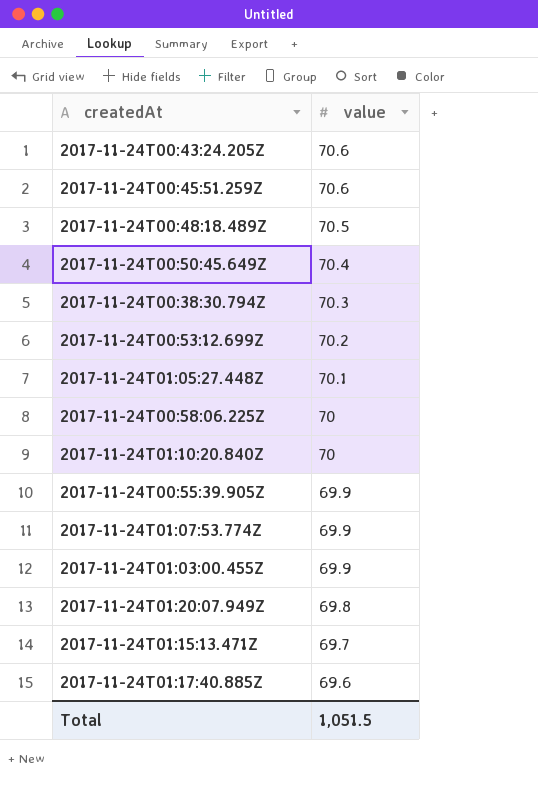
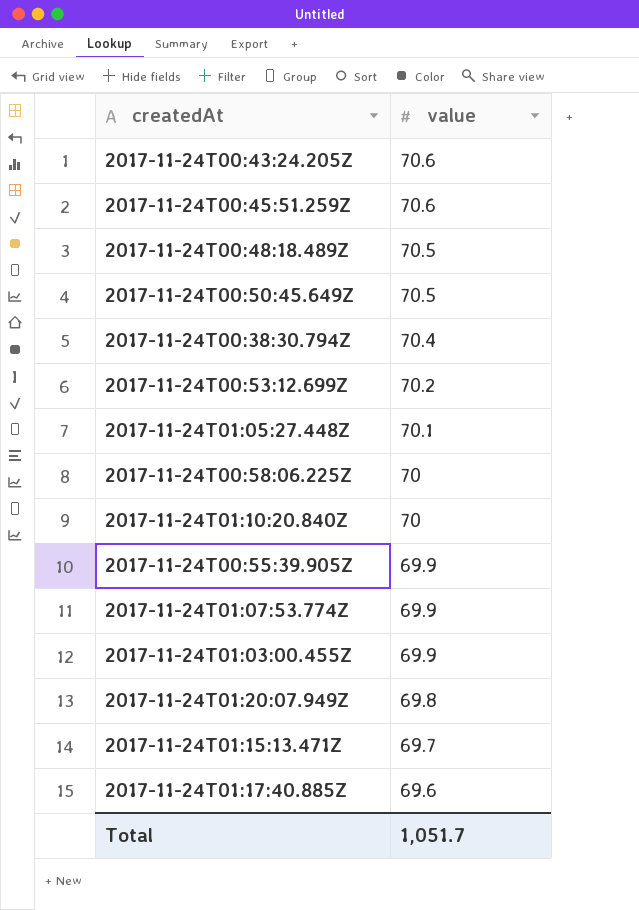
2017-11-24T00:50:45.649Z | value: 70.4 -> 70.5
2017-11-24T00:38:30.794Z | value: 70.3 -> 70.4
Total | value: 1,051.5 -> 1,051.7

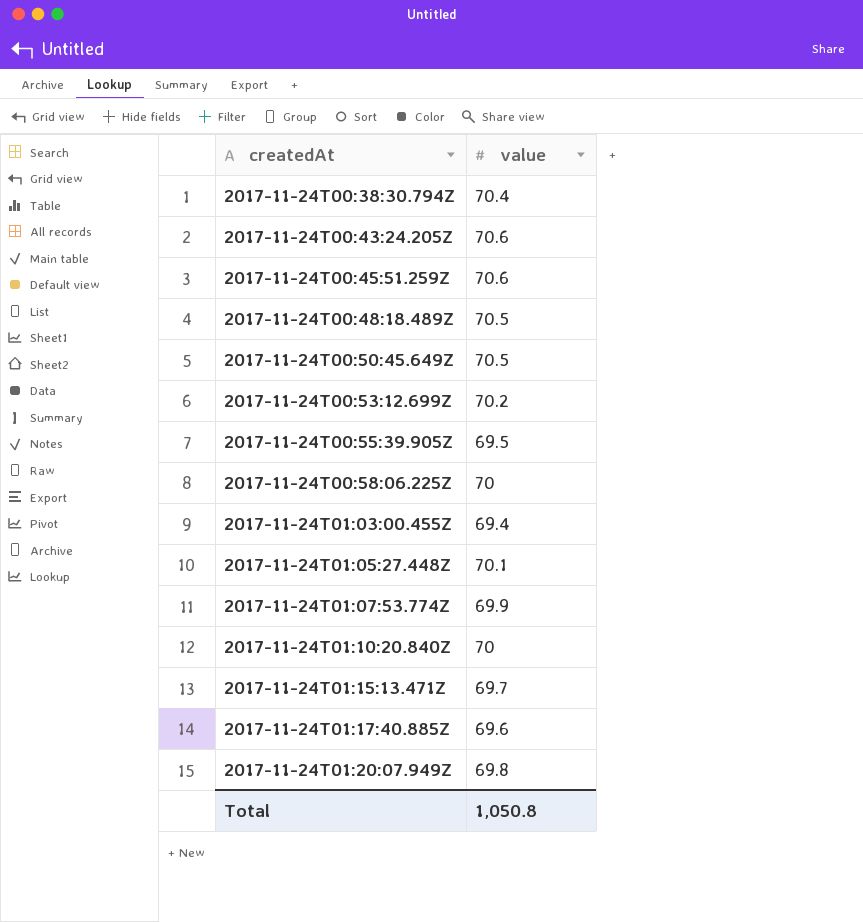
row order: value descending -> createdAt ascending
2017-11-24T00:55:39.905Z | value: 69.9 -> 69.5
2017-11-24T01:03:00.455Z | value: 69.9 -> 69.4
Total | value: 1,051.7 -> 1,050.8

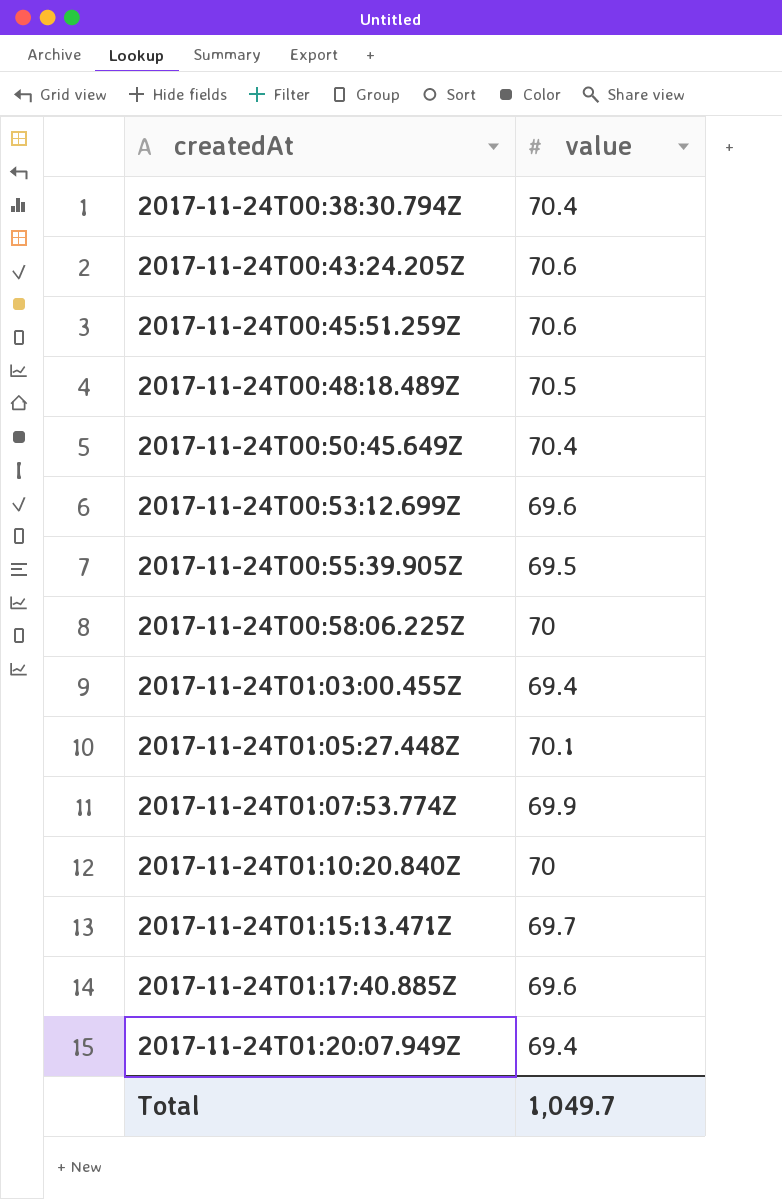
2017-11-24T00:50:45.649Z | value: 70.5 -> 70.4
2017-11-24T00:53:12.699Z | value: 70.2 -> 69.6
2017-11-24T01:20:07.949Z | value: 69.8 -> 69.4
Total | value: 1,050.8 -> 1,049.7

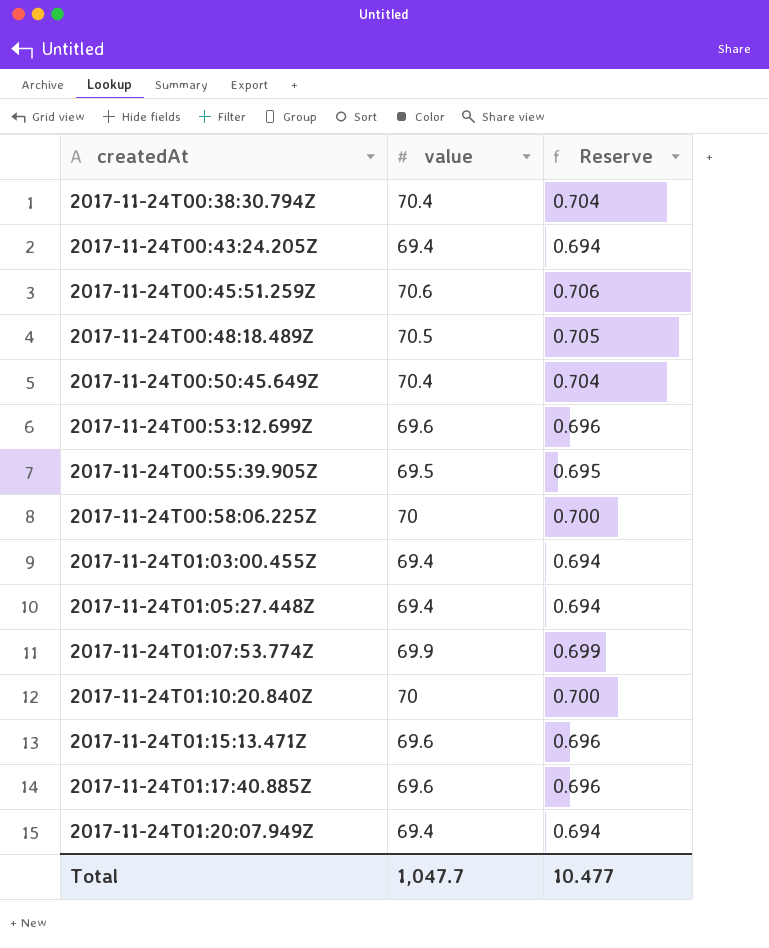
column Reserve | formula: none -> [value] * 0.01
2017-11-24T00:43:24.205Z | value: 70.6 -> 69.4
2017-11-24T01:05:27.448Z | value: 70.1 -> 69.4
2017-11-24T01:15:13.471Z | value: 69.7 -> 69.6
Total | value: 1,049.7 -> 1,047.7

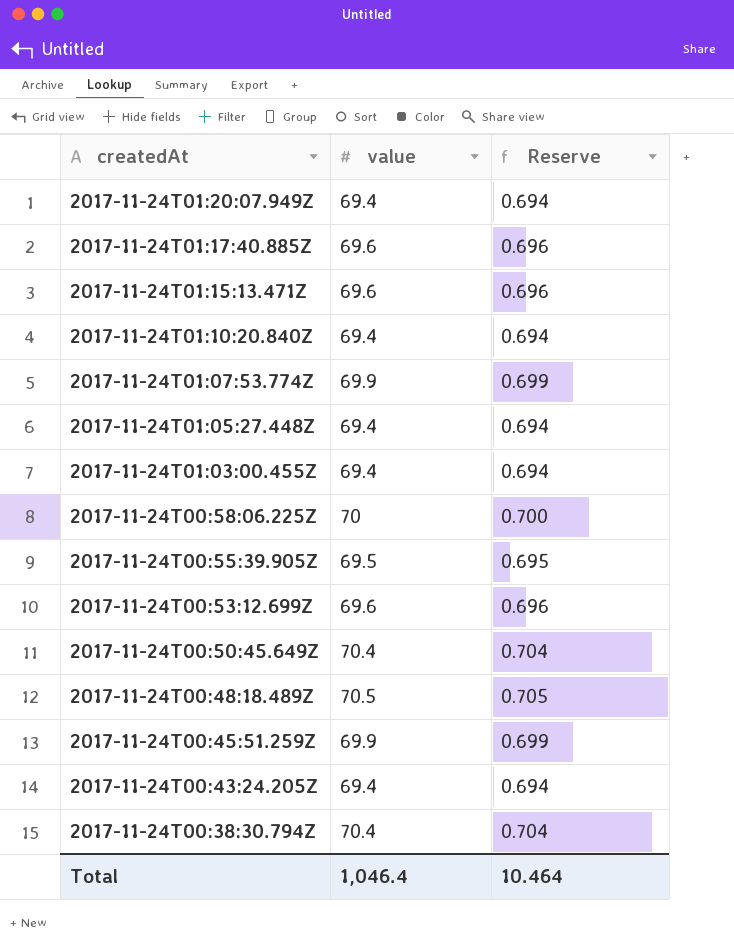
row order: createdAt ascending -> createdAt descending
2017-11-24T01:10:20.840Z | value: 70 -> 69.4
2017-11-24T01:10:20.840Z | Reserve: 0.700 -> 0.694
2017-11-24T00:45:51.259Z | value: 70.6 -> 69.9
2017-11-24T00:45:51.259Z | Reserve: 0.706 -> 0.699
Total | value: 1,047.7 -> 1,046.4
Total | Reserve: 10.477 -> 10.464

